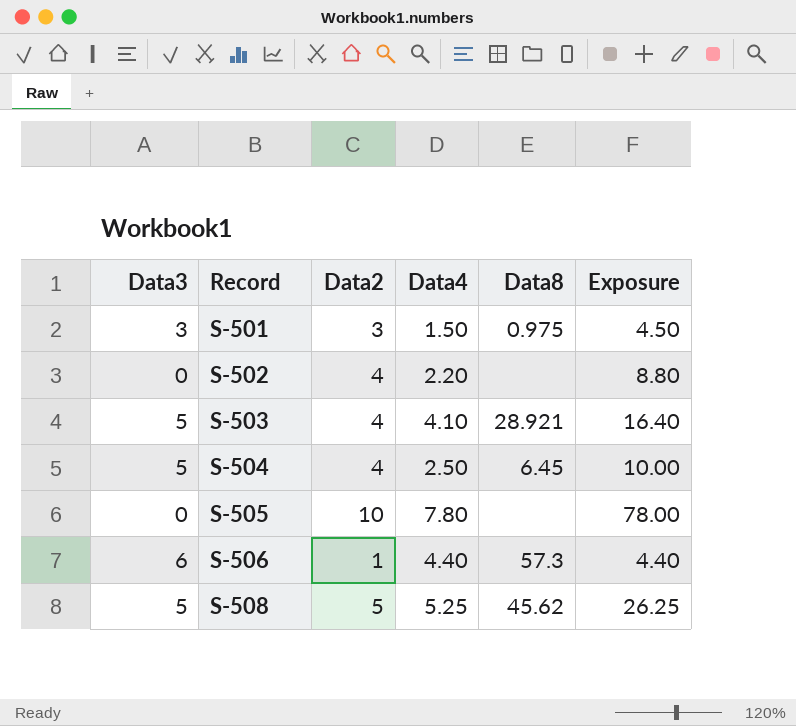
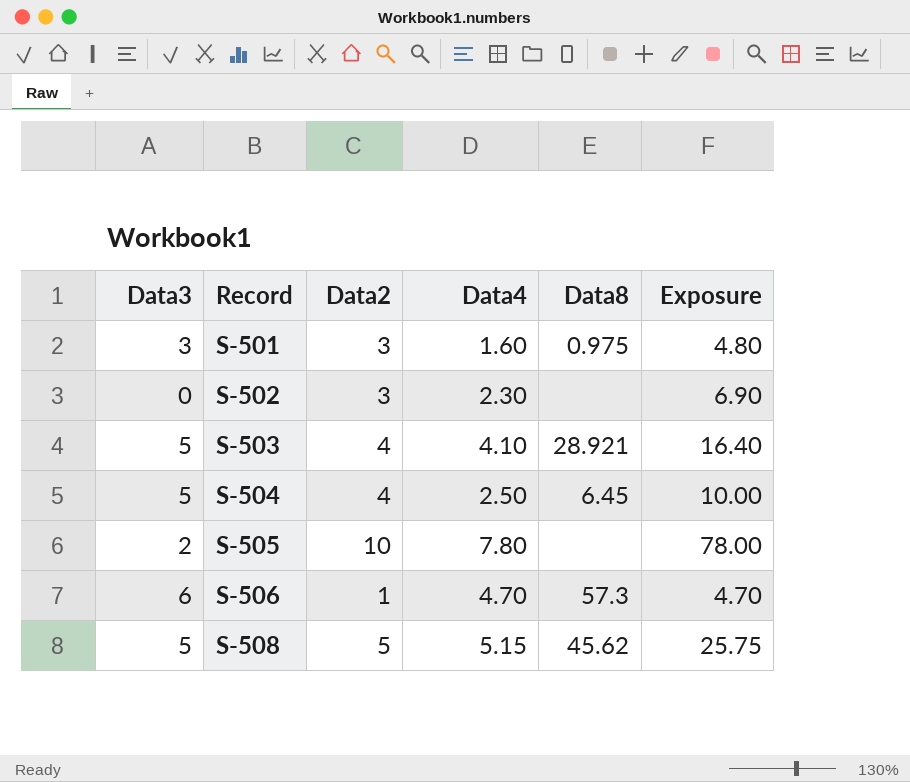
S-501 | Data4: 1.50 -> 1.60
S-501 | Exposure: 4.50 -> 4.80
S-502 | Data2: 4 -> 3
S-502 | Data4: 2.20 -> 2.30
S-502 | Exposure: 8.80 -> 6.90
S-505 | Data3: 0 -> 2
S-506 | Data4: 4.40 -> 4.70
S-506 | Exposure: 4.40 -> 4.70
S-508 | Data4: 5.25 -> 5.15
S-508 | Exposure: 26.25 -> 25.75

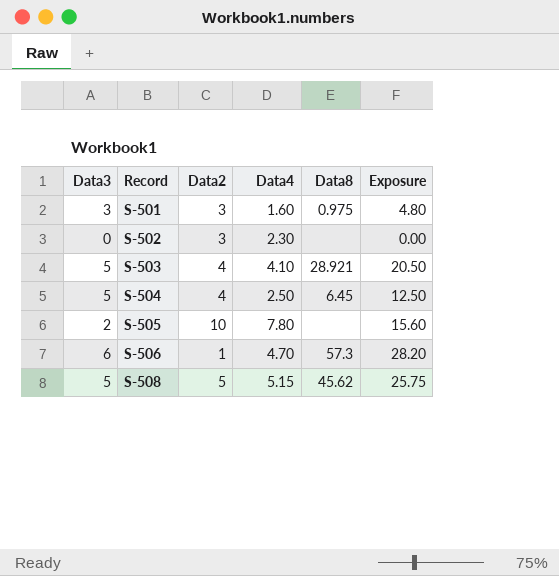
column Exposure | formula: [Data2] * [Data4] -> [Data3] * [Data4]

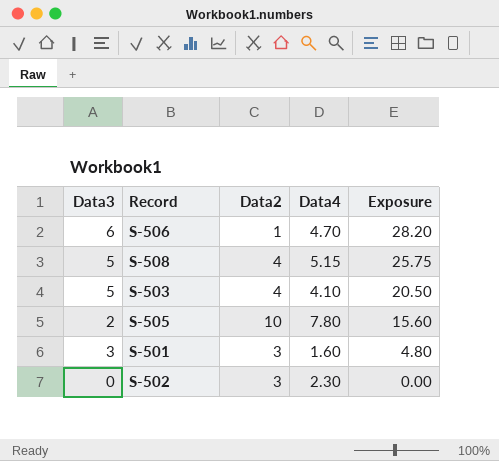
row order: Record ascending -> Exposure descending
column Data8 | position: 5 -> none
row S-504: 5 | 4 | 2.50 | 6.45 | 12.50 -> none
S-508 | Data2: 5 -> 4

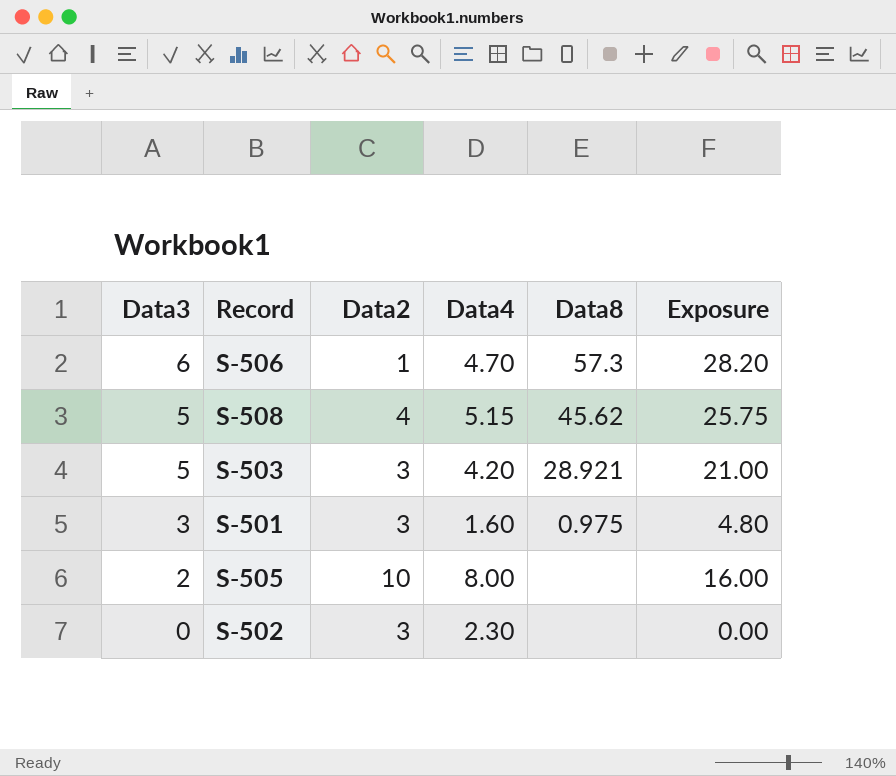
row order: Exposure descending -> Data3 descending
column Data8 | position: none -> 5
S-503 | Data2: 4 -> 3
S-503 | Data4: 4.10 -> 4.20
S-503 | Exposure: 20.50 -> 21.00
S-505 | Data4: 7.80 -> 8.00
S-505 | Exposure: 15.60 -> 16.00

